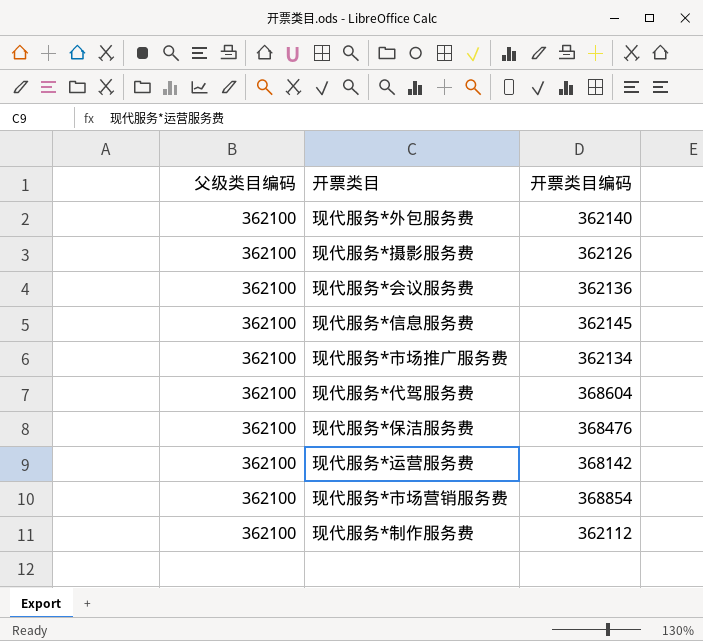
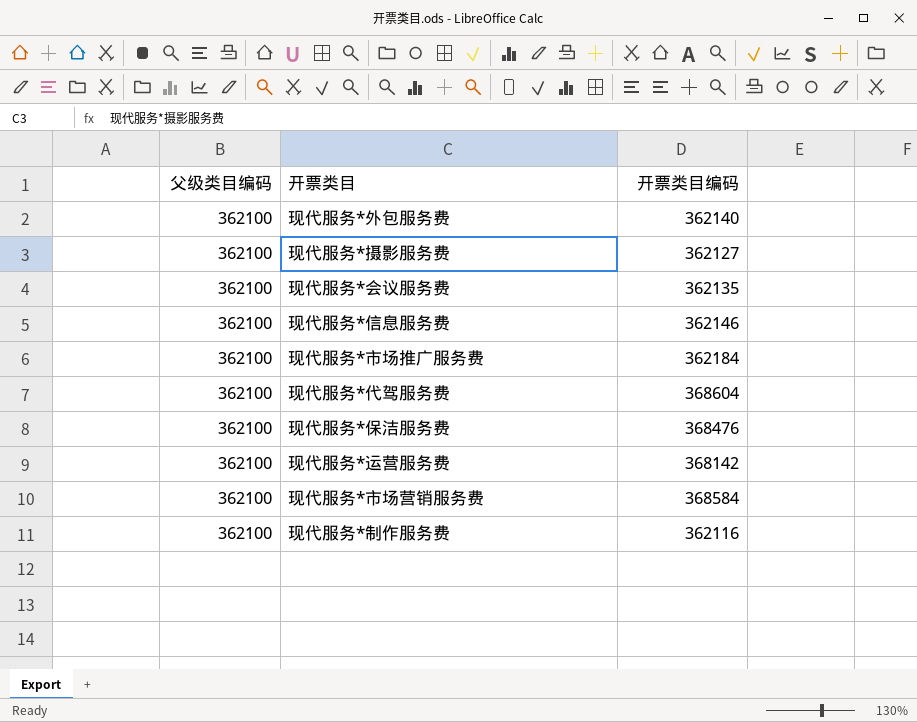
现代服务*摄影服务费 | 开票类目编码: 362126 -> 362127
现代服务*会议服务费 | 开票类目编码: 362136 -> 362135
现代服务*信息服务费 | 开票类目编码: 362145 -> 362146
现代服务*市场推广服务费 | 开票类目编码: 362134 -> 362184
现代服务*市场营销服务费 | 开票类目编码: 368854 -> 368584
现代服务*制作服务费 | 开票类目编码: 362112 -> 362116

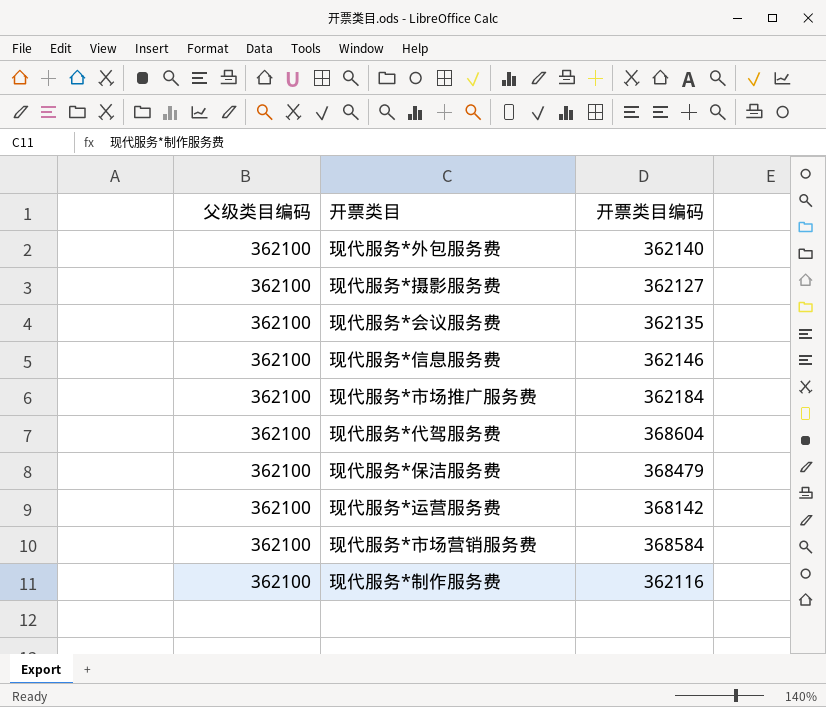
现代服务*保洁服务费 | 开票类目编码: 368476 -> 368479

